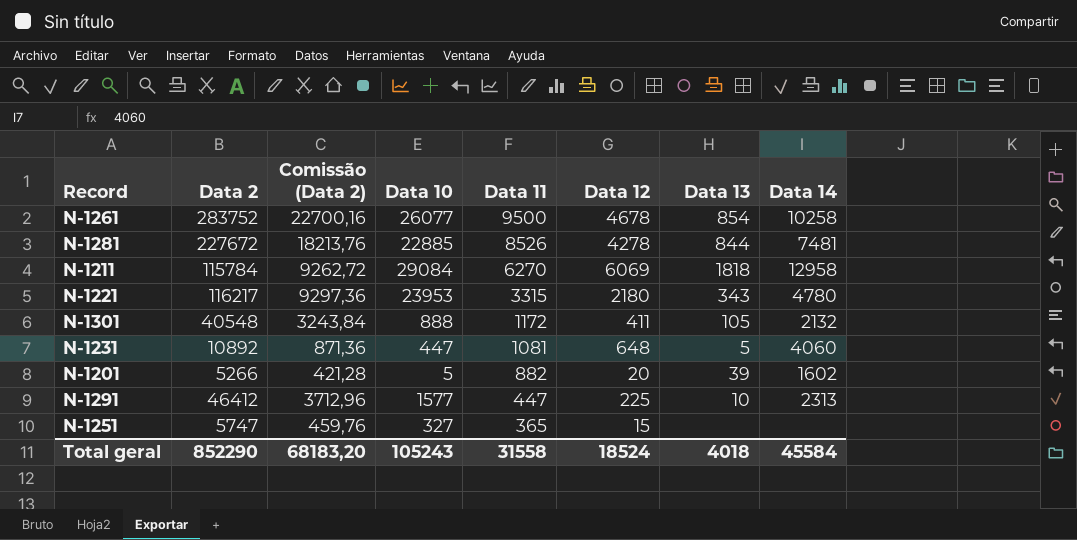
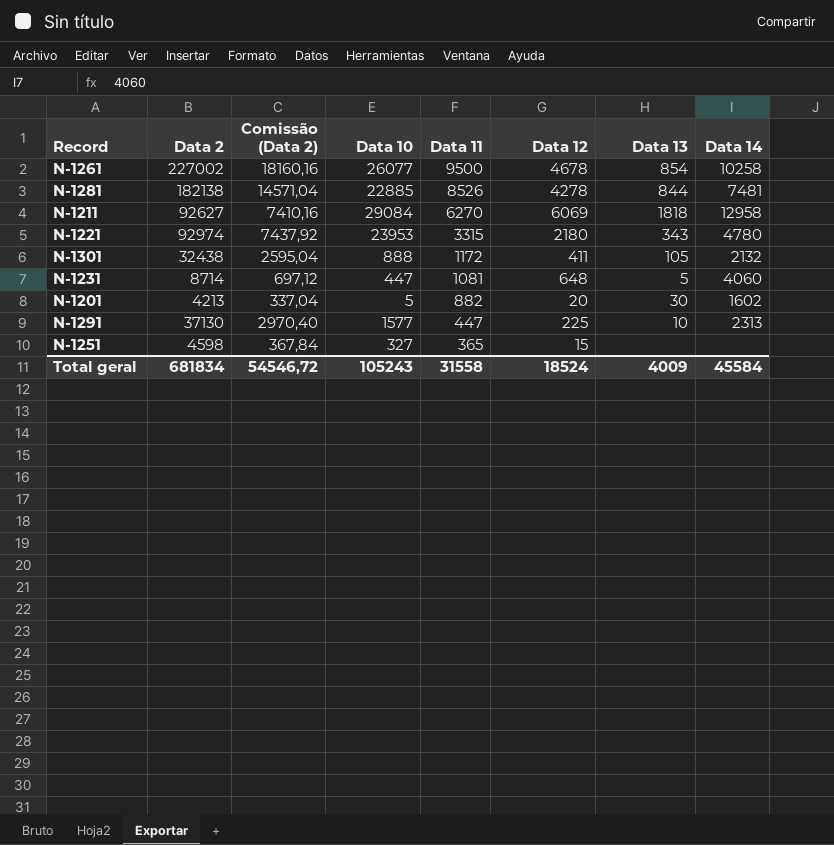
N-1261 | Data 2: 283752 -> 227002
N-1261 | Comissão (Data 2): 22700,16 -> 18160,16
N-1281 | Data 2: 227672 -> 182138
N-1281 | Comissão (Data 2): 18213,76 -> 14571,04
N-1211 | Data 2: 115784 -> 92627
N-1211 | Comissão (Data 2): 9262,72 -> 7410,16
N-1221 | Data 2: 116217 -> 92974
N-1221 | Comissão (Data 2): 9297,36 -> 7437,92
N-1301 | Data 2: 40548 -> 32438
N-1301 | Comissão (Data 2): 3243,84 -> 2595,04
N-1231 | Data 2: 10892 -> 8714
N-1231 | Comissão (Data 2): 871,36 -> 697,12
N-1201 | Data 2: 5266 -> 4213
N-1201 | Comissão (Data 2): 421,28 -> 337,04
N-1201 | Data 13: 39 -> 30
N-1291 | Data 2: 46412 -> 37130
N-1291 | Comissão (Data 2): 3712,96 -> 2970,40
N-1251 | Data 2: 5747 -> 4598
N-1251 | Comissão (Data 2): 459,76 -> 367,84
Total geral | Data 2: 852290 -> 681834
Total geral | Comissão (Data 2): 68183,20 -> 54546,72
Total geral | Data 13: 4018 -> 4009

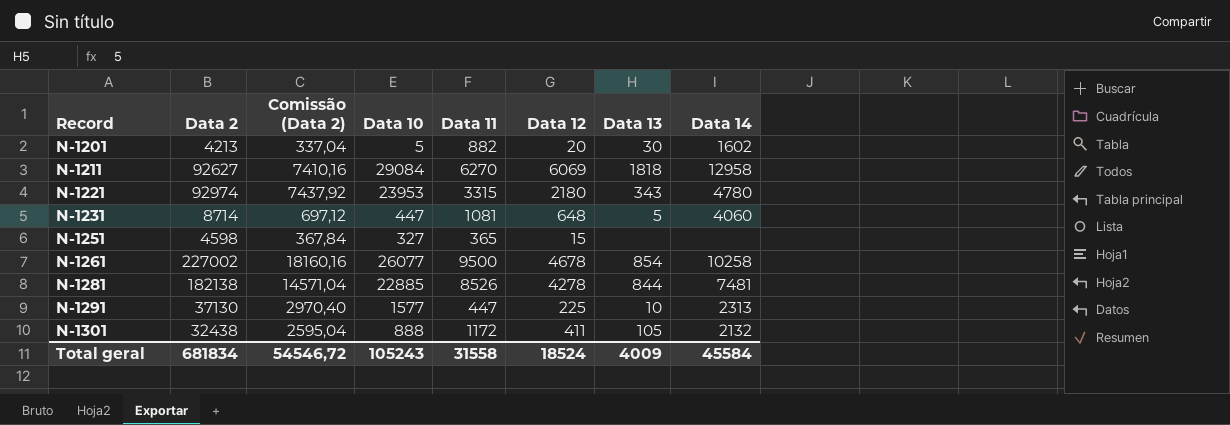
row order: Data 11 descending -> Record ascending

